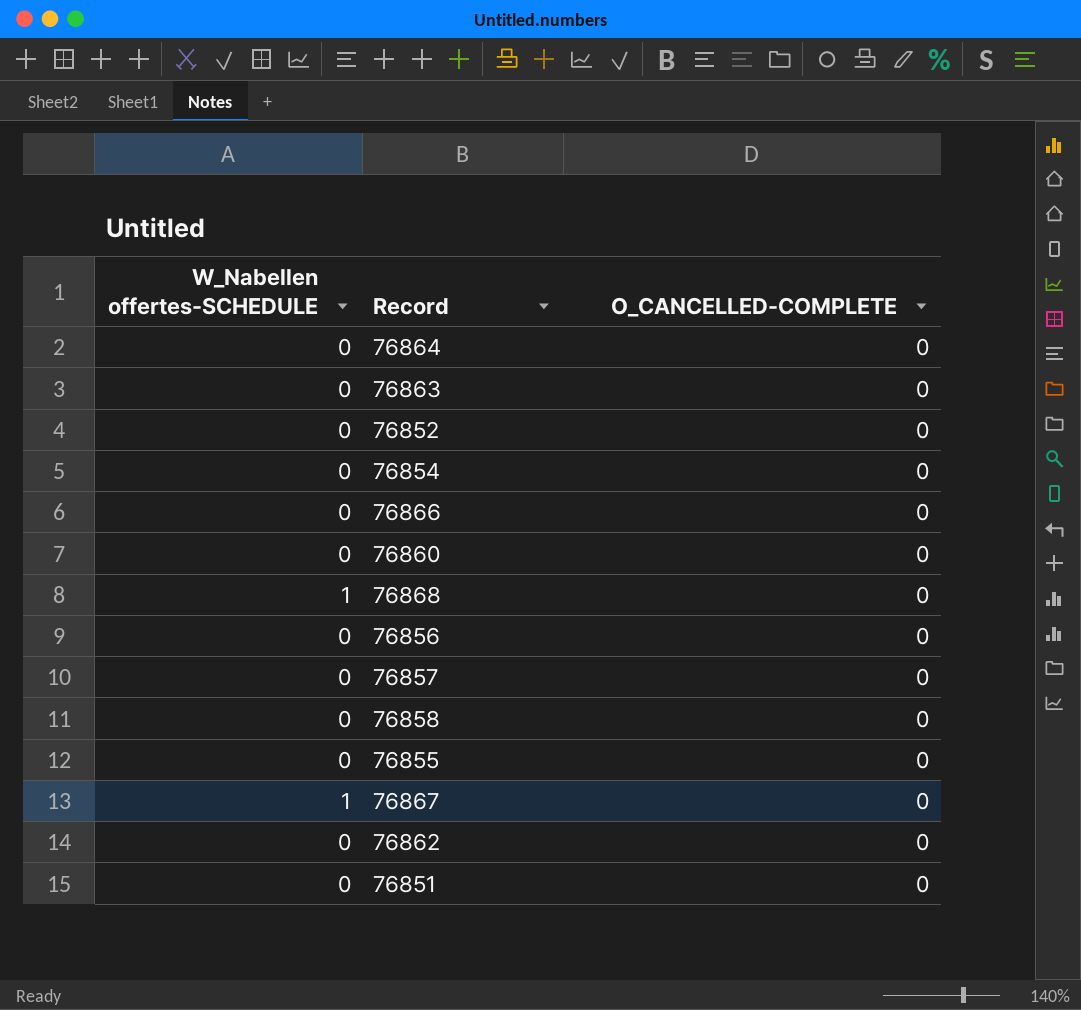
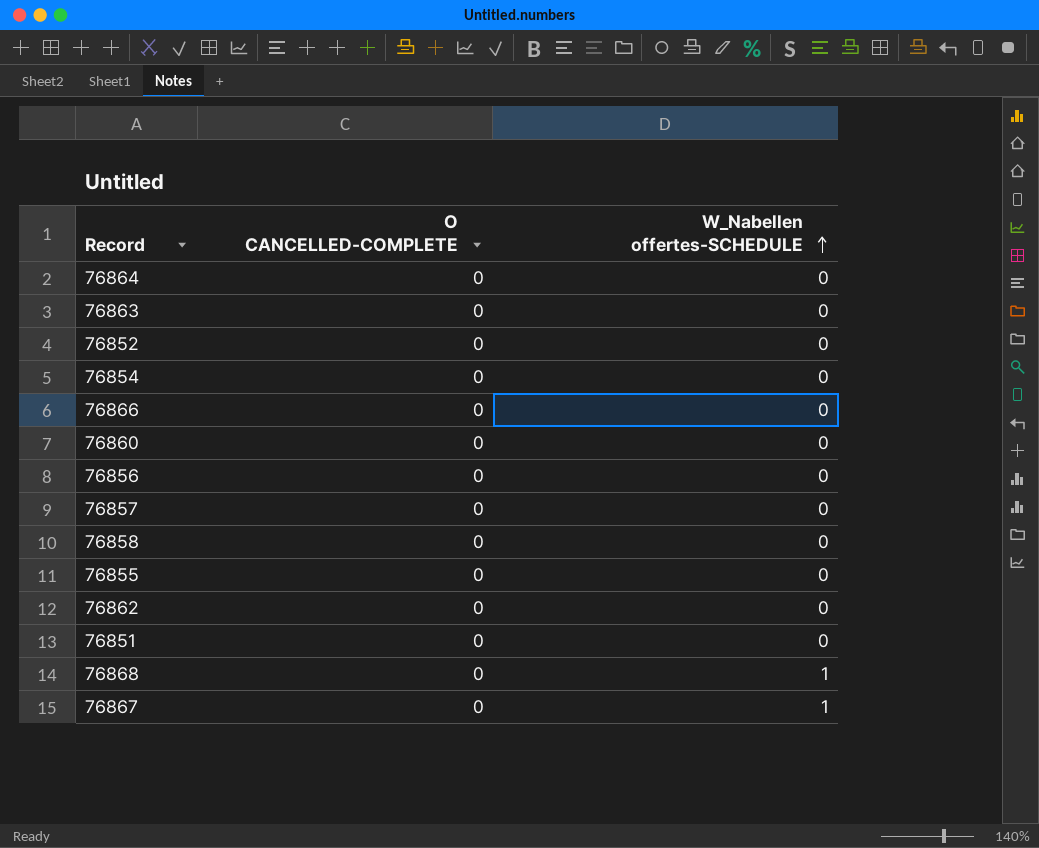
row order: none -> W_Nabellen offertes-SCHEDULE ascending
column name: O_CANCELLED-COMPLETE -> O CANCELLED-COMPLETE
column W_Nabellen offertes-SCHEDULE | position: 1 -> 3

